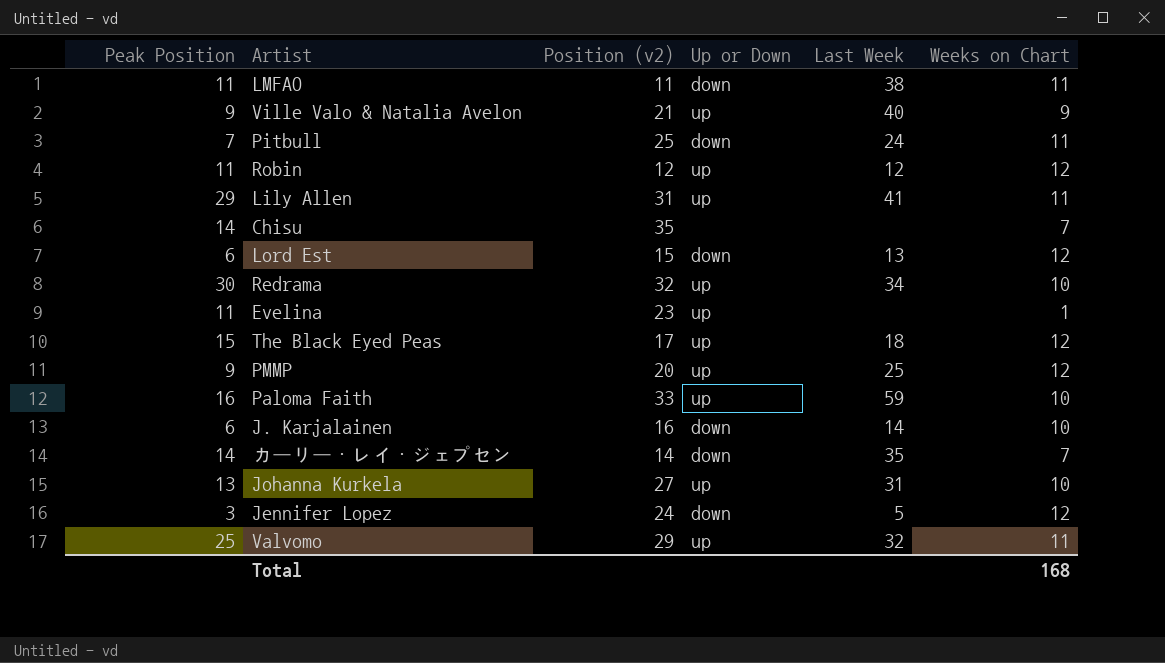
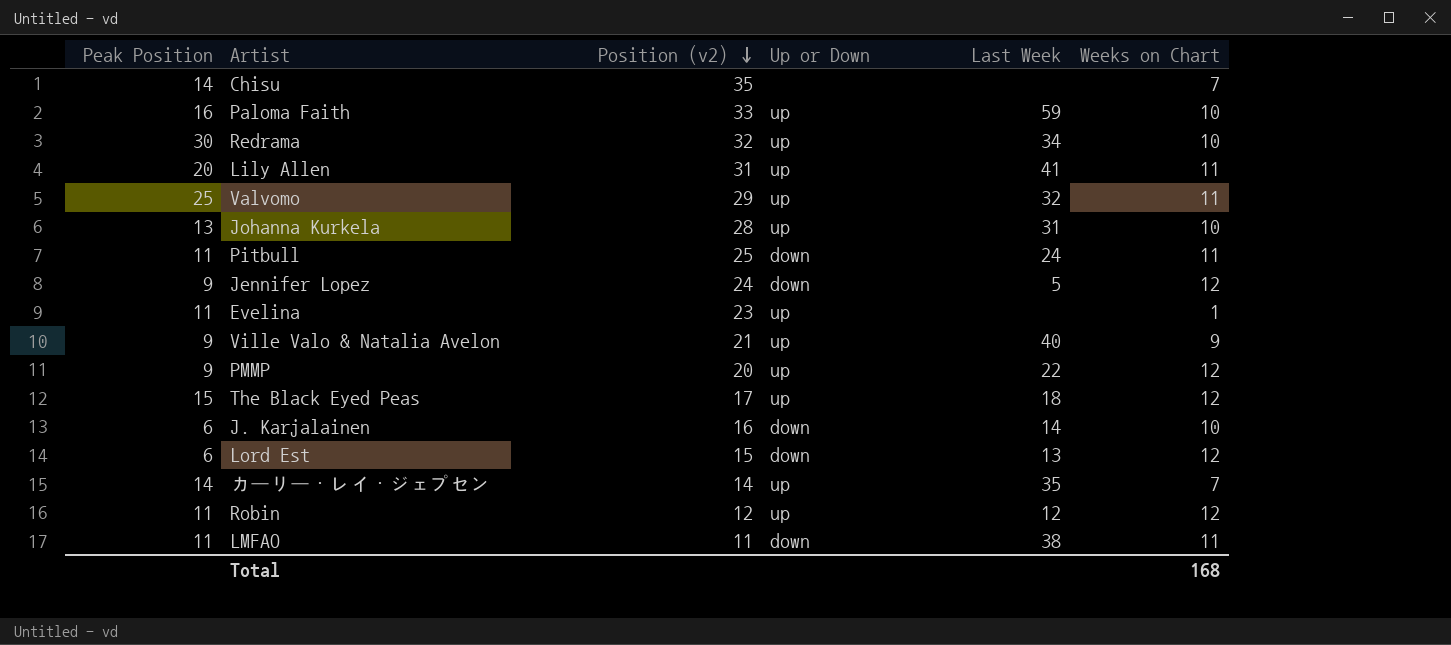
row order: none -> Position (v2) descending
Lily Allen | Peak Position: 29 -> 20
Johanna Kurkela | Position (v2): 27 -> 28
Pitbull | Peak Position: 7 -> 11
Jennifer Lopez | Peak Position: 3 -> 9
PMMP | Last Week: 25 -> 22
カーリー・レイ・ジェプセン | Up or Down: down -> up

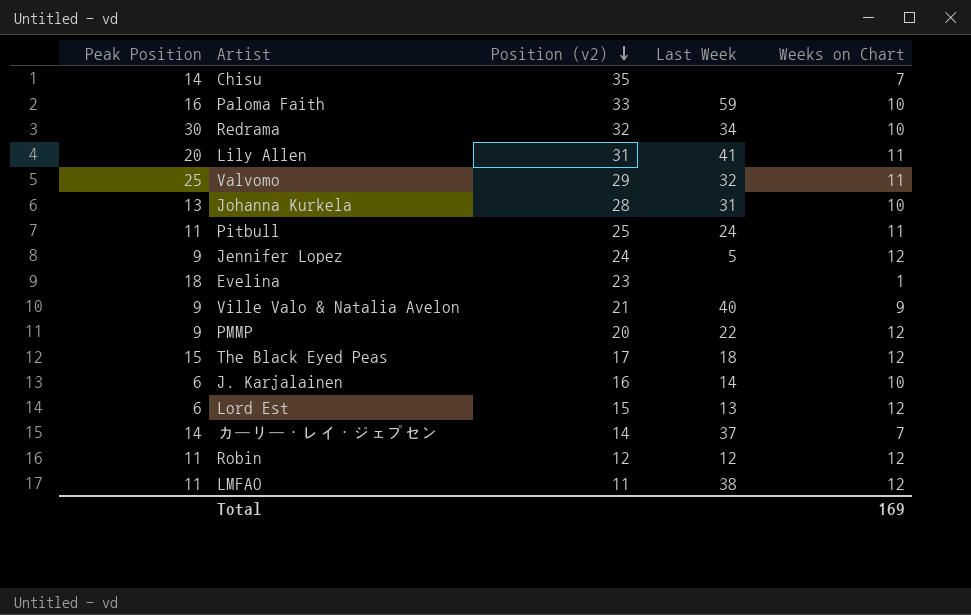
column Up or Down | position: 4 -> none
Evelina | Peak Position: 11 -> 18
カーリー・レイ・ジェプセン | Last Week: 35 -> 37
LMFAO | Weeks on Chart: 11 -> 12
Total | Weeks on Chart: 168 -> 169

